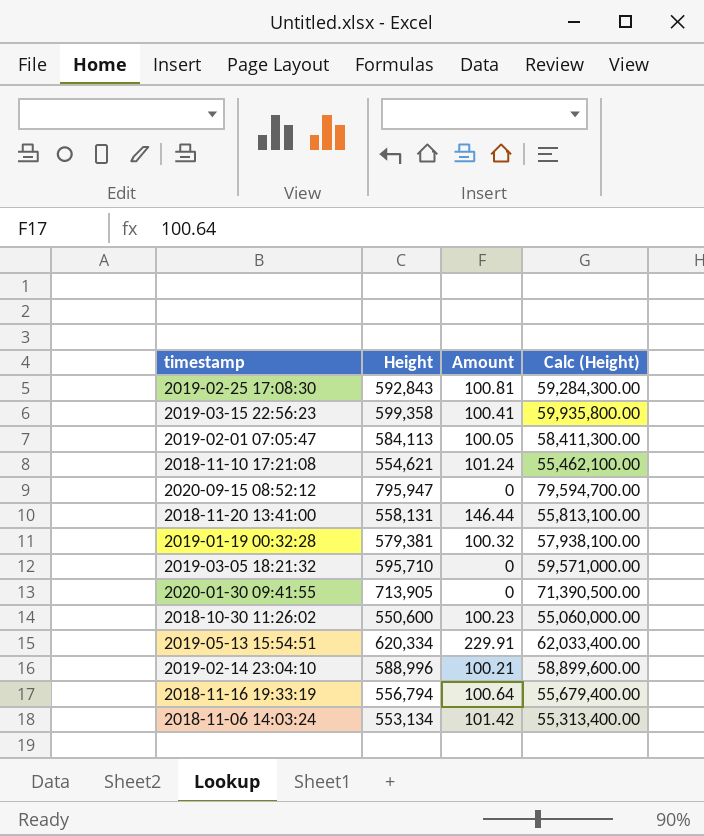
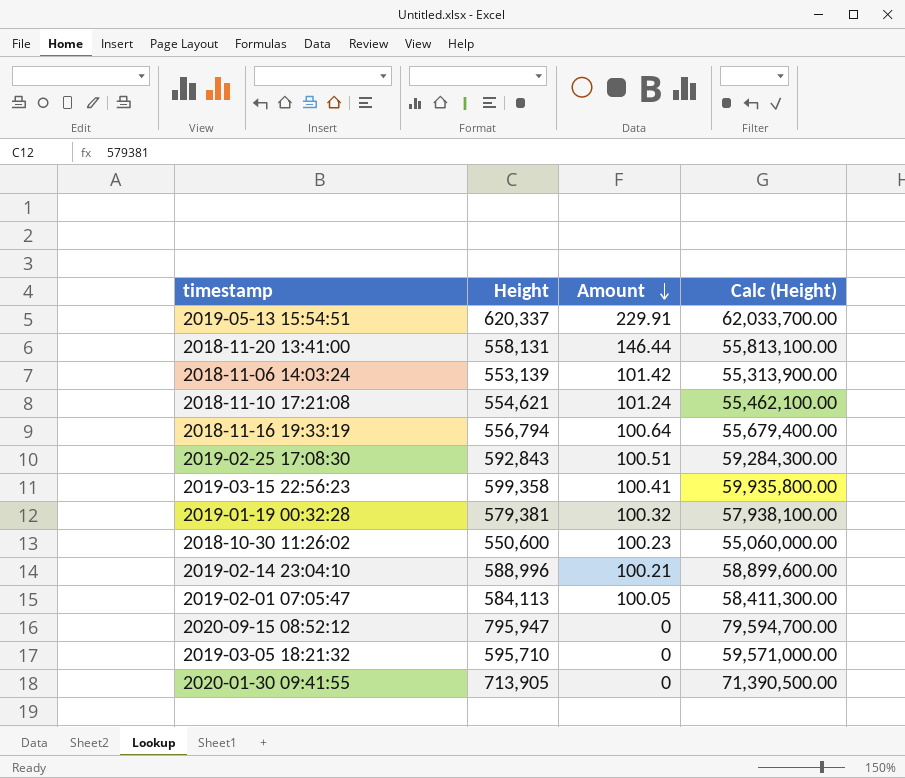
row order: none -> Amount descending
2019-05-13 15:54:51 | Height: 620,334 -> 620,337
2019-05-13 15:54:51 | Calc (Height): 62,033,400.00 -> 62,033,700.00
2018-11-06 14:03:24 | Height: 553,134 -> 553,139
2018-11-06 14:03:24 | Calc (Height): 55,313,400.00 -> 55,313,900.00
2019-02-25 17:08:30 | Amount: 100.81 -> 100.51

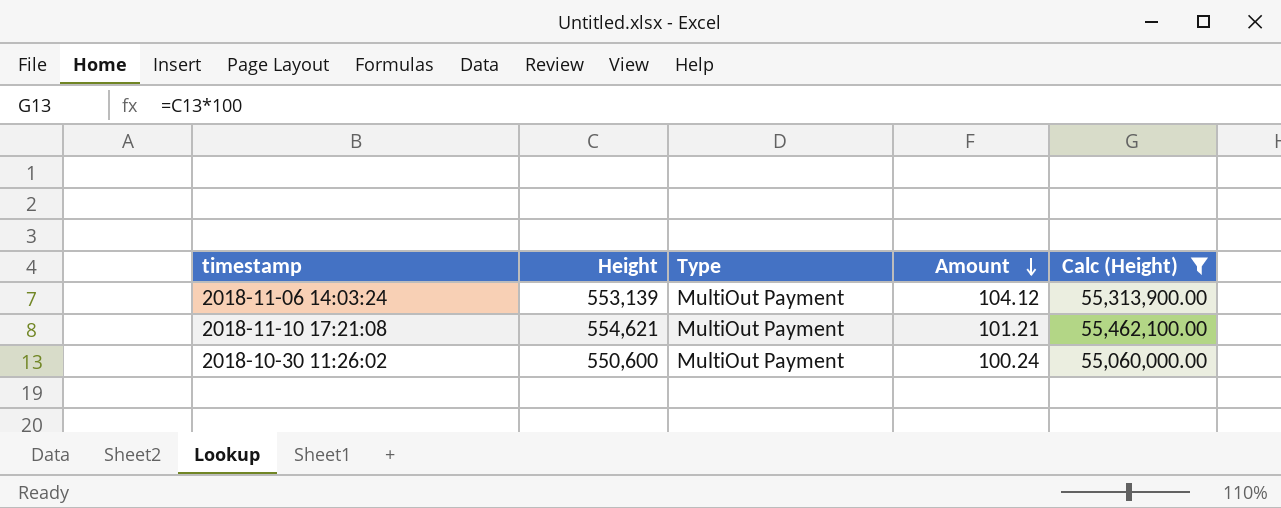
filter: none -> Calc (Height) <= 55,462,100.00
column Type | position: none -> 3
2018-11-06 14:03:24 | Amount: 101.42 -> 104.12
2018-11-10 17:21:08 | Amount: 101.24 -> 101.21
2018-10-30 11:26:02 | Amount: 100.23 -> 100.24

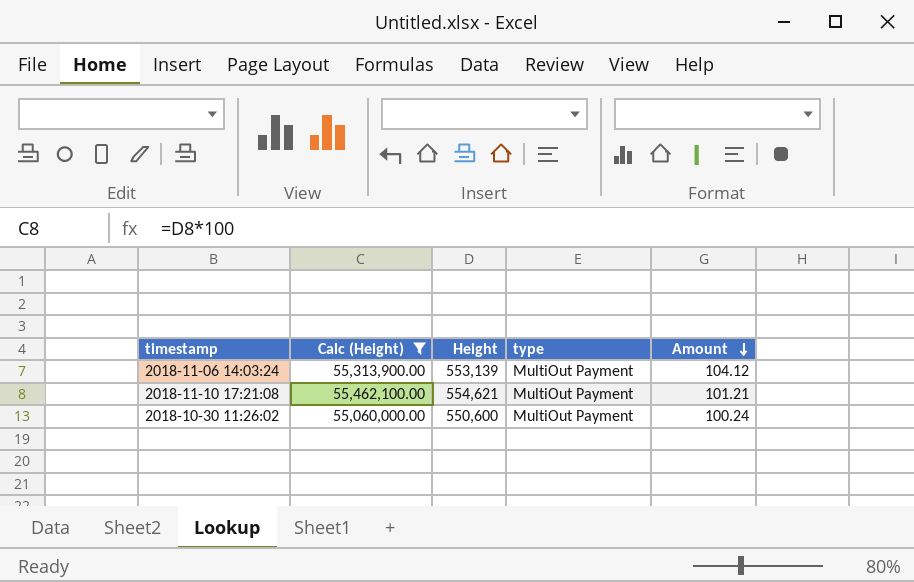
column Calc (Height) | position: 5 -> 2
column name: Type -> type

